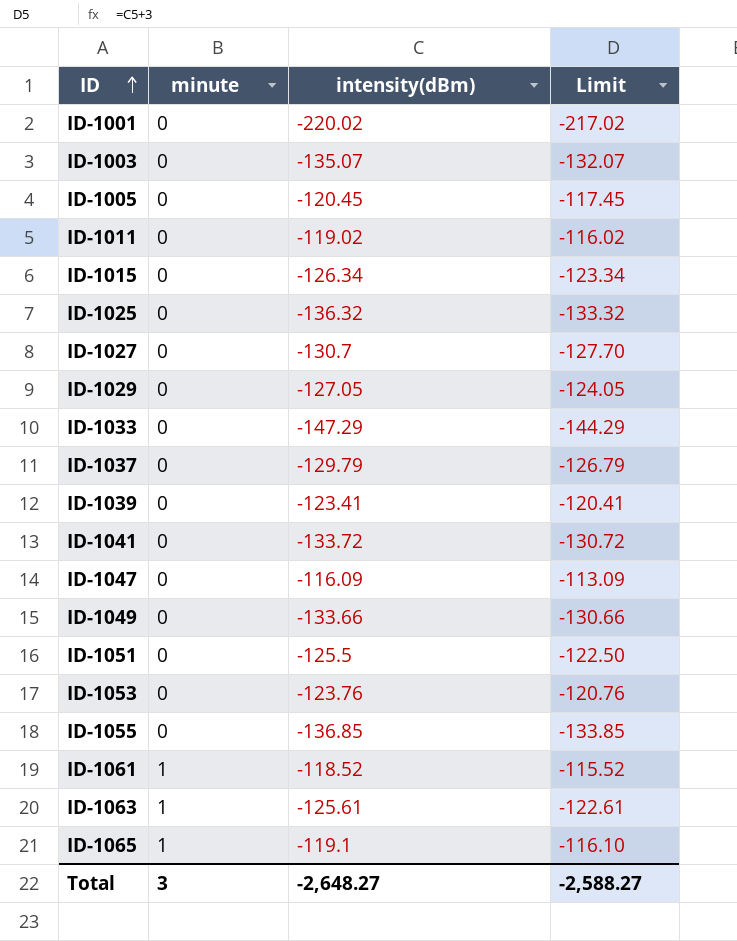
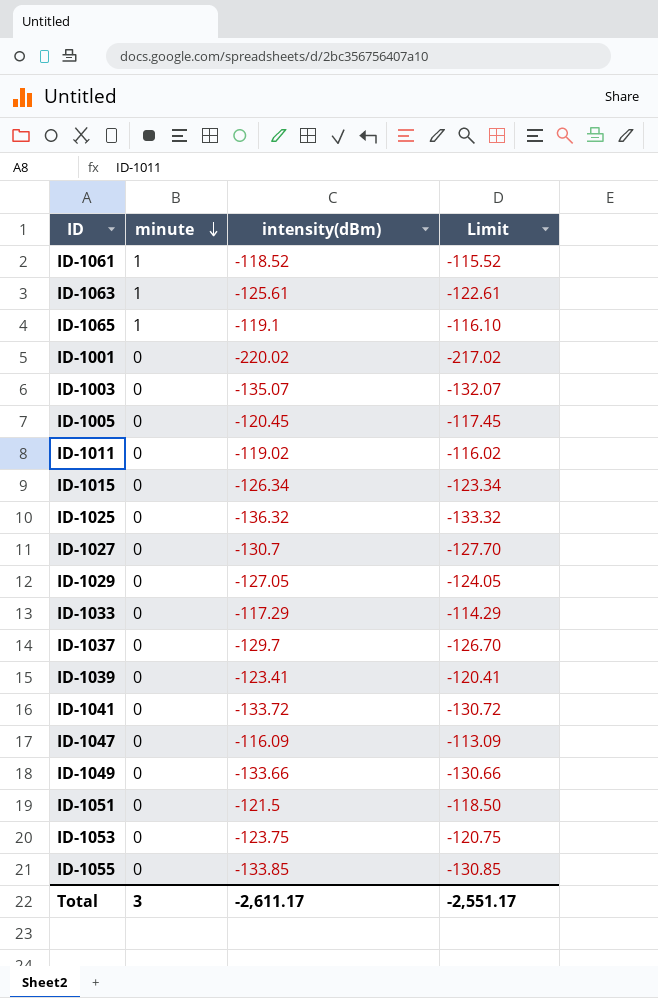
row order: ID ascending -> minute descending
ID-1033 | intensity(dBm): -147.29 -> -117.29
ID-1033 | Limit: -144.29 -> -114.29
ID-1037 | intensity(dBm): -129.79 -> -129.7
ID-1037 | Limit: -126.79 -> -126.70
ID-1051 | intensity(dBm): -125.5 -> -121.5
ID-1051 | Limit: -122.50 -> -118.50
ID-1053 | intensity(dBm): -123.76 -> -123.75
ID-1053 | Limit: -120.76 -> -120.75
ID-1055 | intensity(dBm): -136.85 -> -133.85
ID-1055 | Limit: -133.85 -> -130.85
Total | intensity(dBm): -2,648.27 -> -2,611.17
Total | Limit: -2,588.27 -> -2,551.17

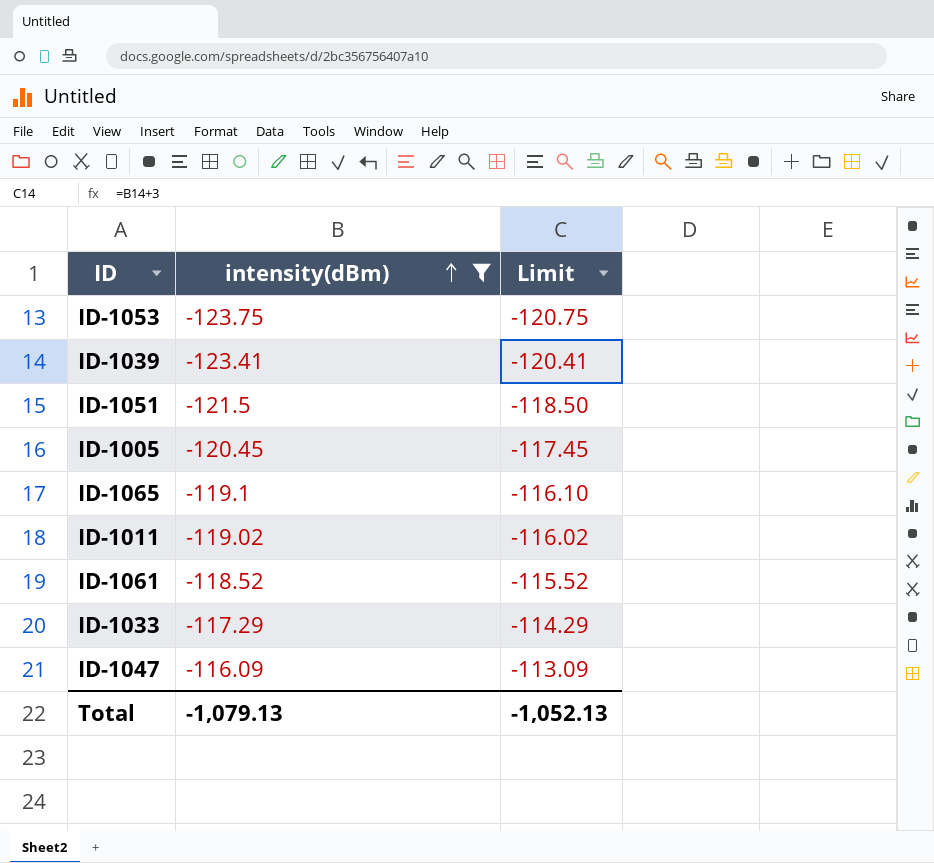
filter: none -> intensity(dBm) >= -123.75
row order: minute descending -> intensity(dBm) ascending
column minute | position: 2 -> none
Total | intensity(dBm): -2,611.17 -> -1,079.13
Total | Limit: -2,551.17 -> -1,052.13

